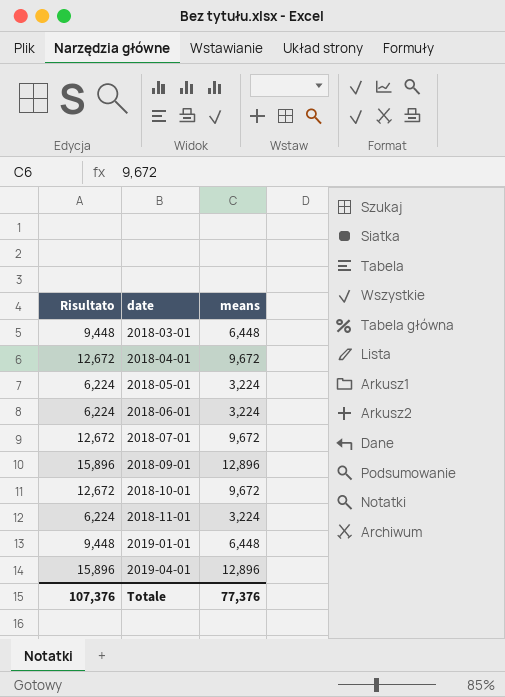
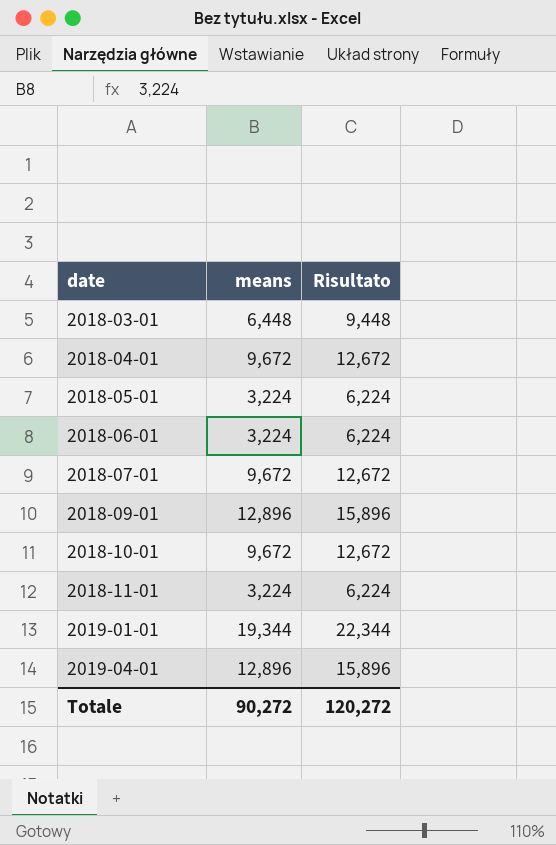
column Risultato | position: 1 -> 3
2019-01-01 | means: 6,448 -> 19,344
2019-01-01 | Risultato: 9,448 -> 22,344
Totale | means: 77,376 -> 90,272
Totale | Risultato: 107,376 -> 120,272

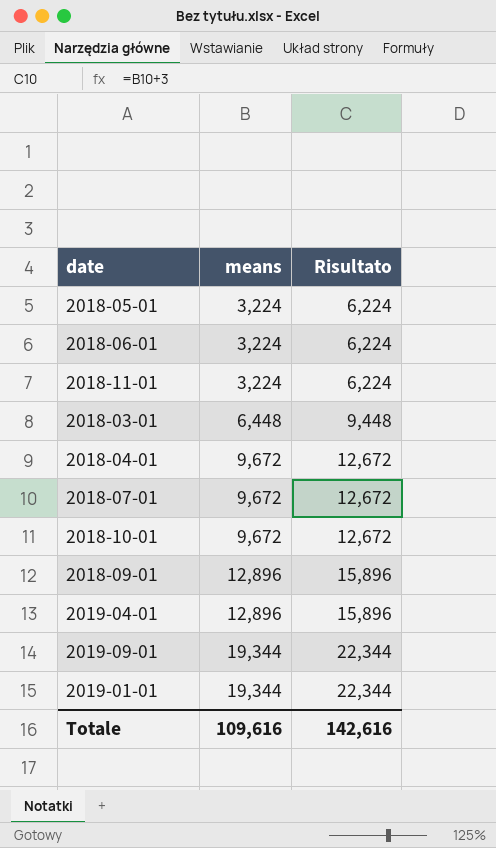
row order: date ascending -> means ascending
row 2019-09-01: none -> 19,344 | 22,344
Totale | means: 90,272 -> 109,616
Totale | Risultato: 120,272 -> 142,616

